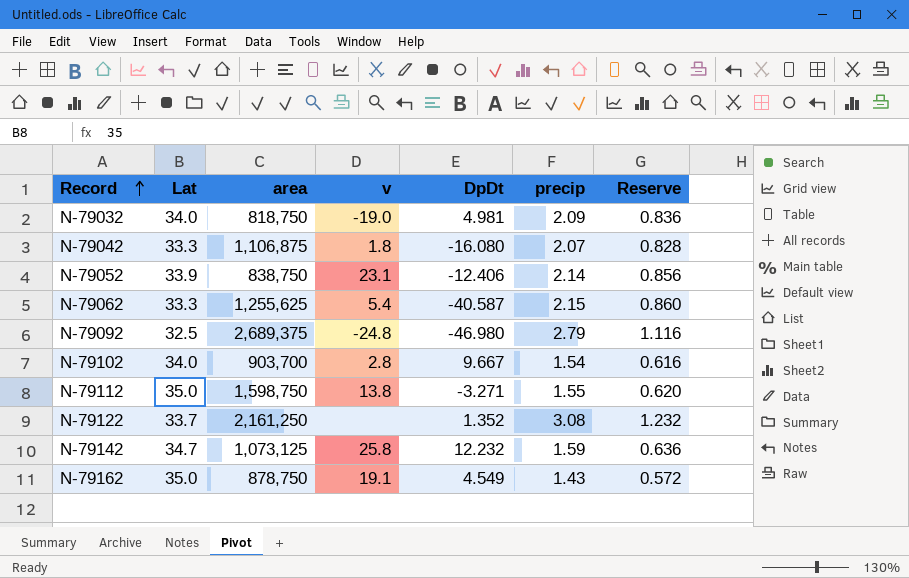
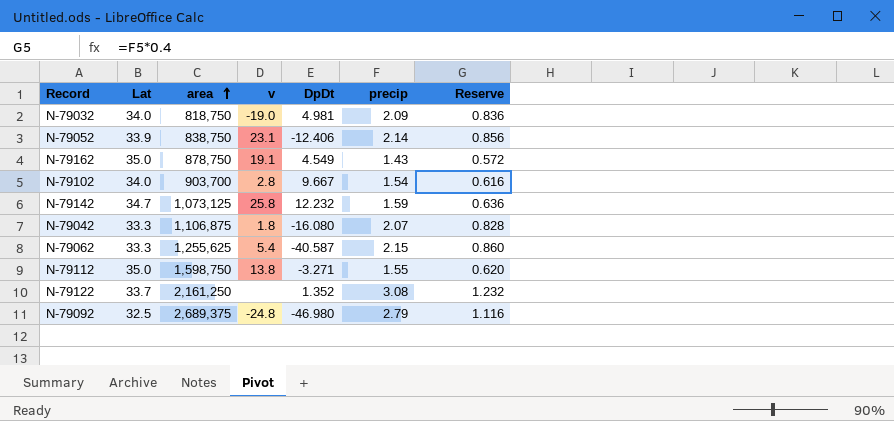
row order: Record ascending -> area ascending

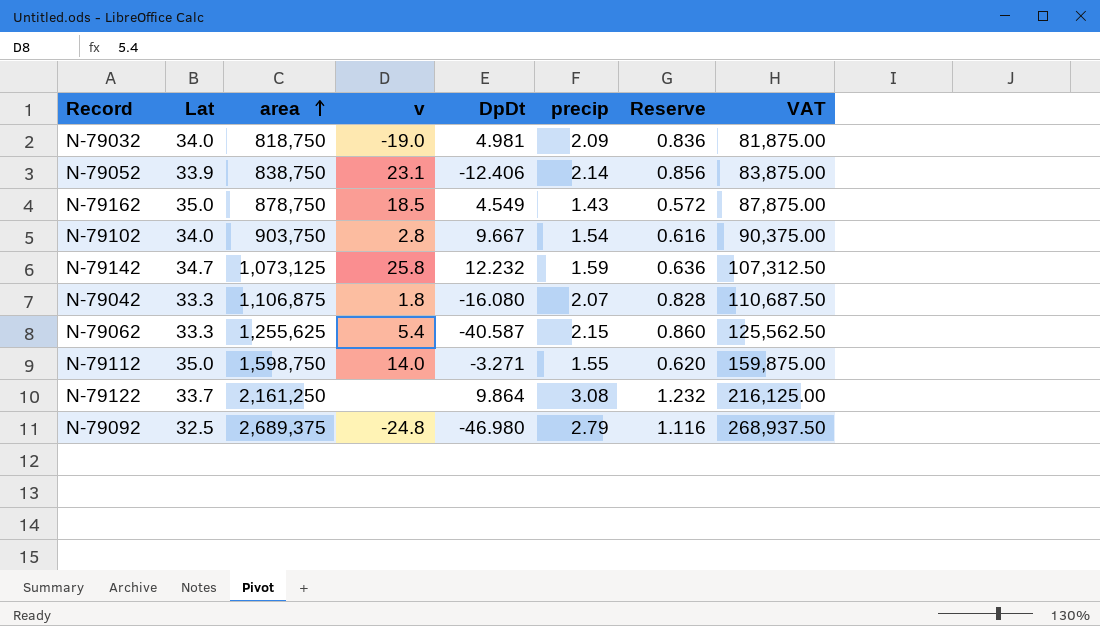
column VAT | formula: none -> [area] * 0.1
N-79162 | v: 19.1 -> 18.5
N-79102 | area: 903,700 -> 903,750
N-79112 | v: 13.8 -> 14.0
N-79122 | DpDt: 1.352 -> 9.864

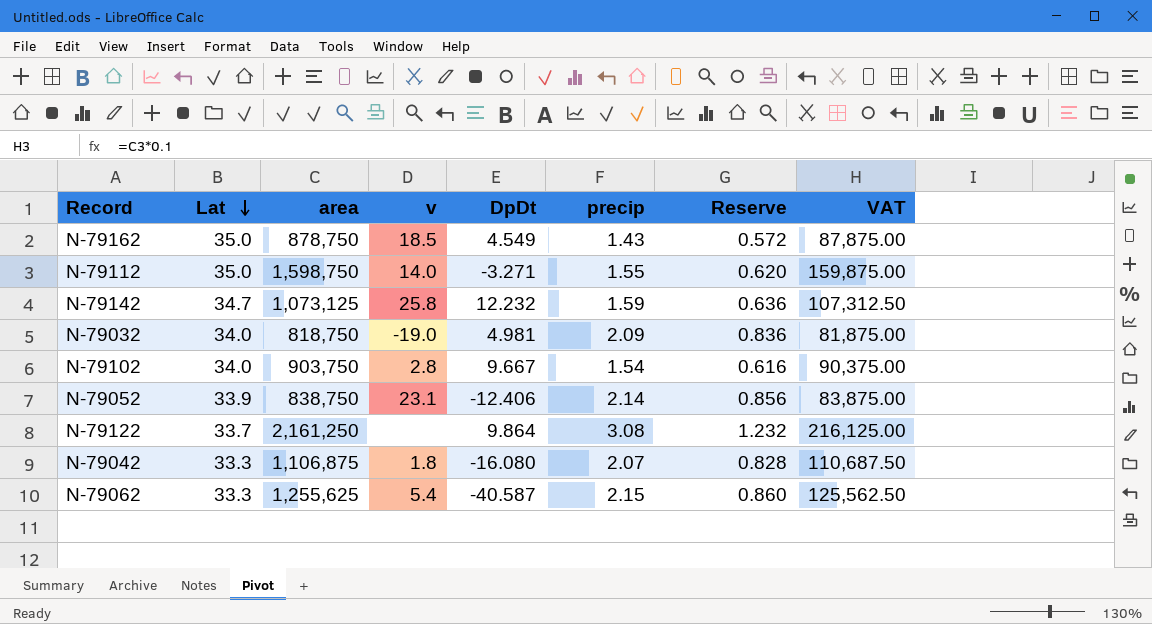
row order: area ascending -> Lat descending
row N-79092: 32.5 | 2,689,375 | -24.8 | -46.980 | 2.79 | 1.116 | 268,937.50 -> none

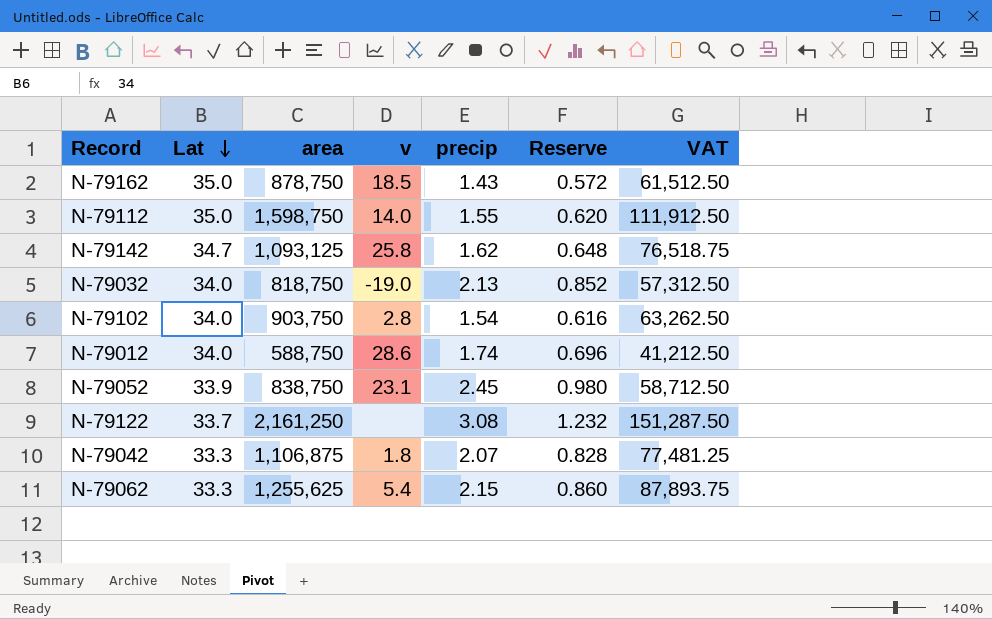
column DpDt | position: 5 -> none
column VAT | formula: [area] * 0.1 -> [area] * 0.07
N-79142 | area: 1,073,125 -> 1,093,125
N-79142 | precip: 1.59 -> 1.62
N-79142 | Reserve: 0.636 -> 0.648
N-79032 | precip: 2.09 -> 2.13
N-79032 | Reserve: 0.836 -> 0.852
row N-79012: none -> 34.0 | 588,750 | 28.6 | 1.74 | 0.696 | 41,212.50
N-79052 | precip: 2.14 -> 2.45
N-79052 | Reserve: 0.856 -> 0.980

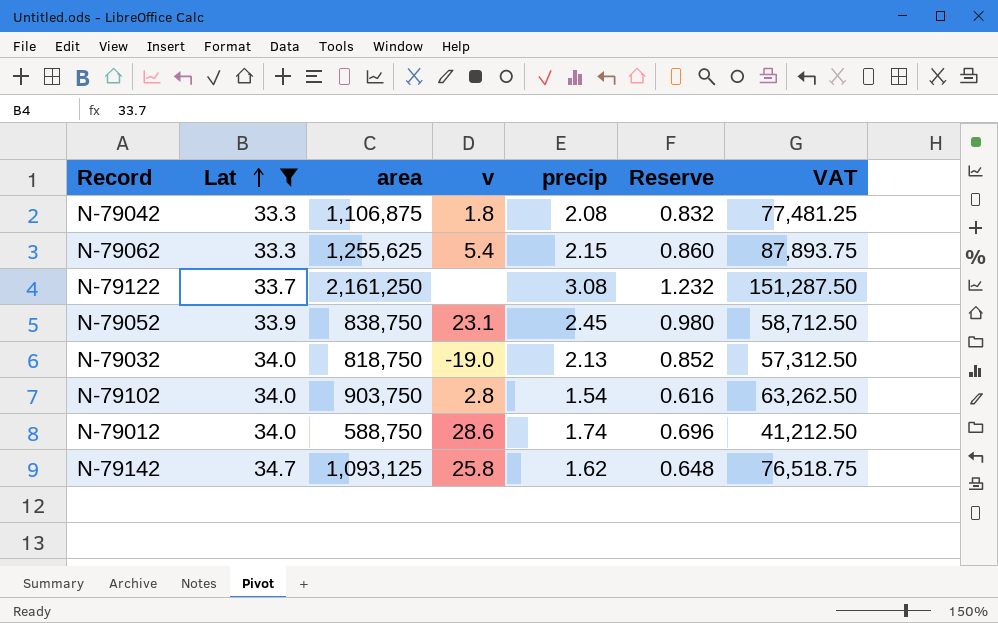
filter: none -> Lat != 35.0
row order: Lat descending -> Lat ascending
N-79042 | precip: 2.07 -> 2.08
N-79042 | Reserve: 0.828 -> 0.832

